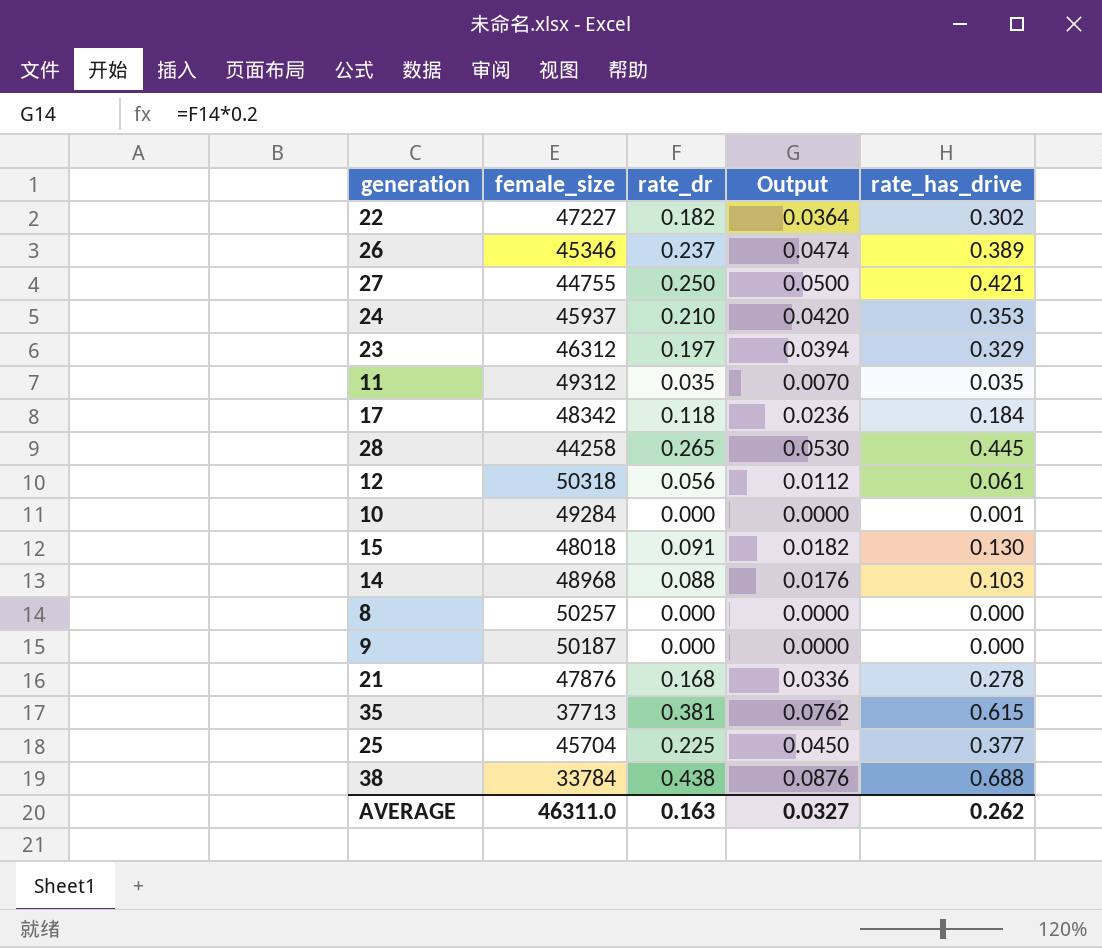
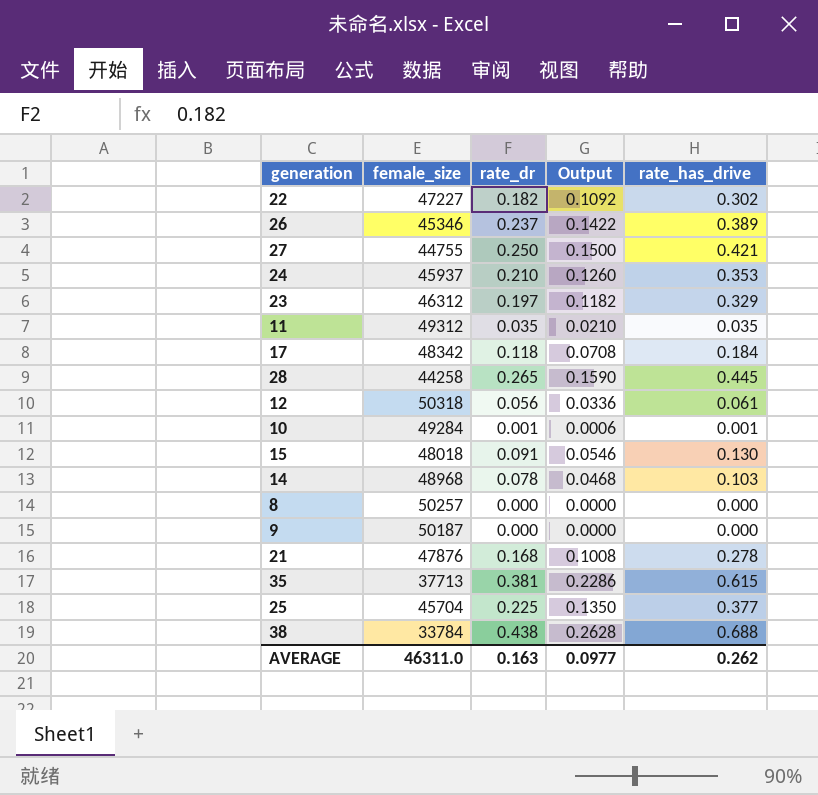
column Output | formula: [rate_dr] * 0.2 -> [rate_dr] * 0.6
10 | rate_dr: 0.000 -> 0.001
14 | rate_dr: 0.088 -> 0.078
AVERAGE | Output: 0.0327 -> 0.0977

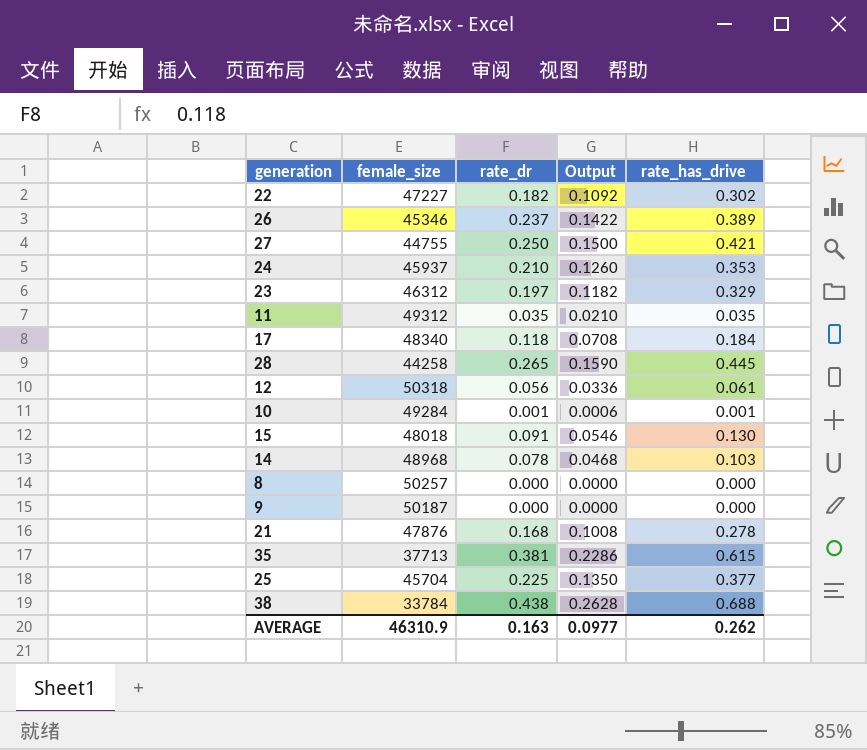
17 | female_size: 48342 -> 48340
AVERAGE | female_size: 46311.0 -> 46310.9

